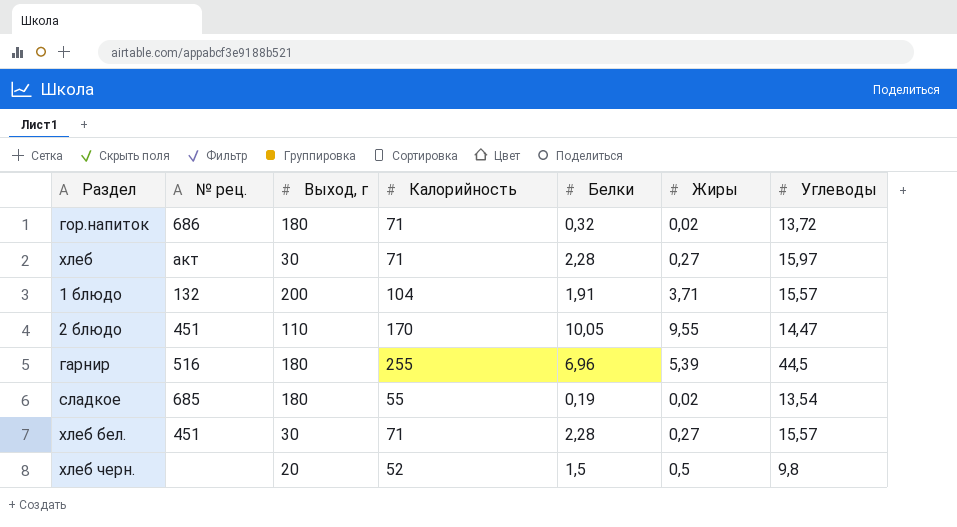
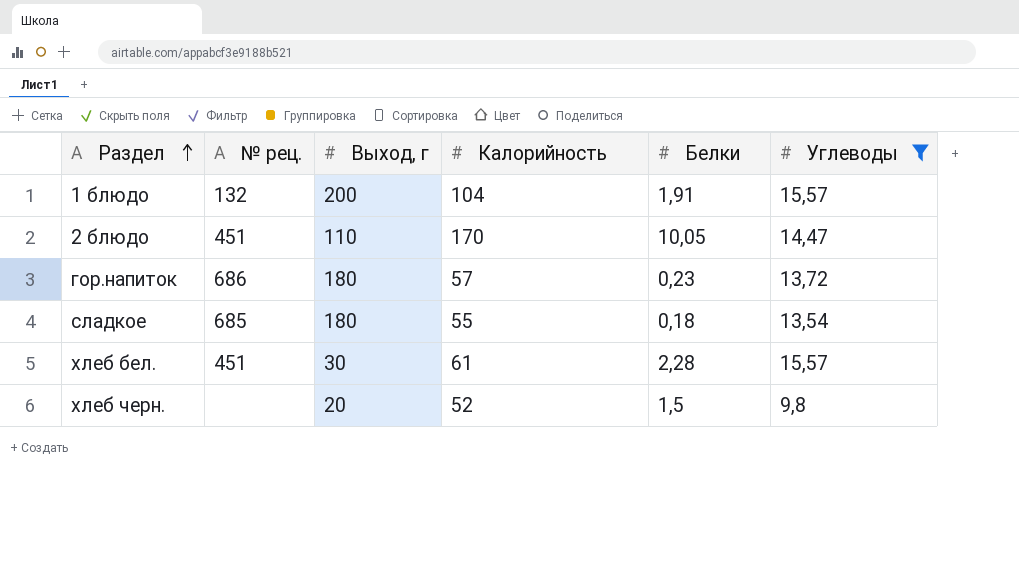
filter: none -> Углеводы <= 15,57
row order: none -> Раздел ascending
column Жиры | position: 6 -> none
гор.напиток | Калорийность: 71 -> 57
гор.напиток | Белки: 0,32 -> 0,23
сладкое | Белки: 0,19 -> 0,18
хлеб бел. | Калорийность: 71 -> 61

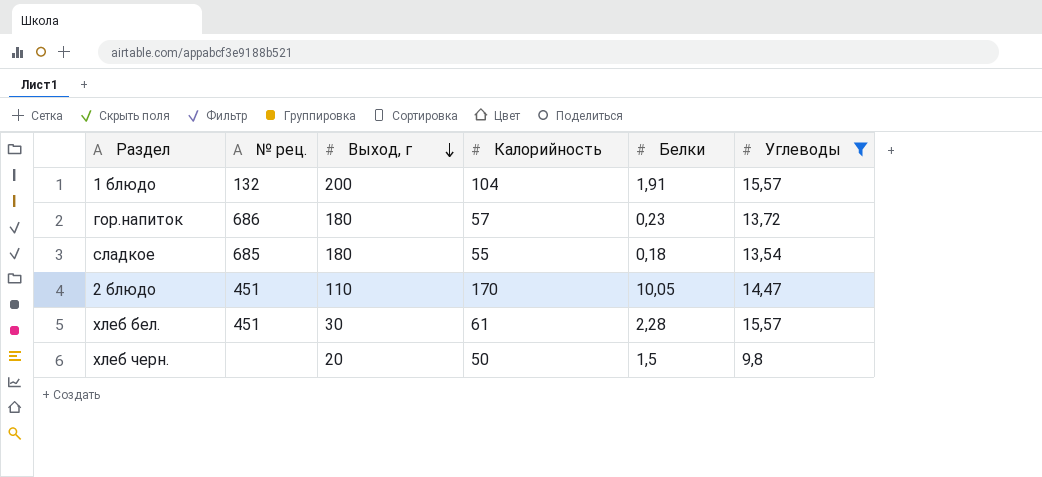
row order: Раздел ascending -> Выход, г descending
хлеб черн. | Калорийность: 52 -> 50

